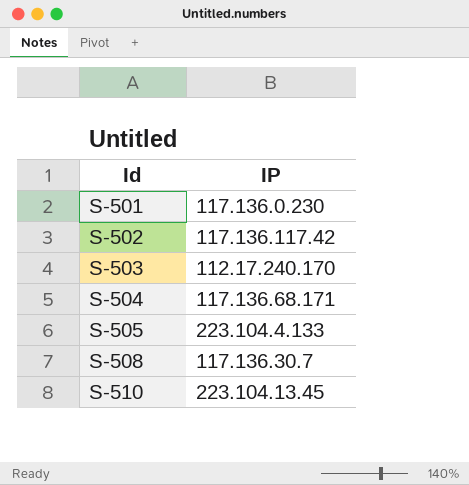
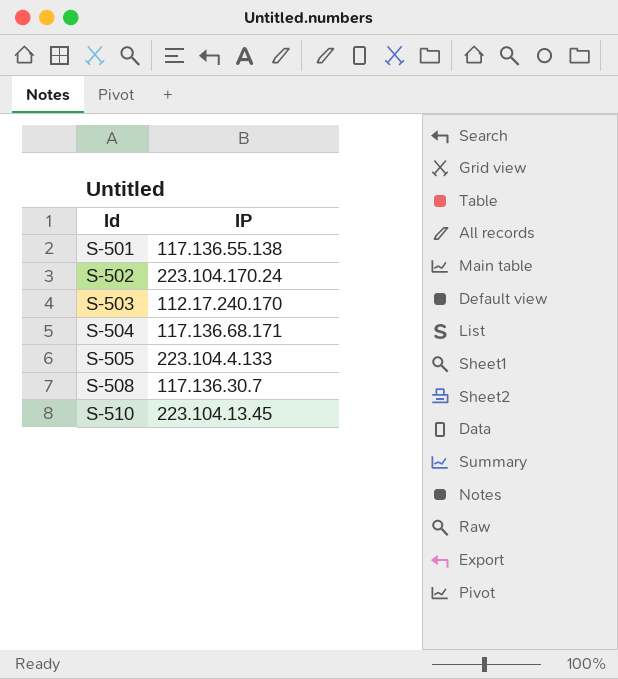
S-501 | IP: 117.136.0.230 -> 117.136.55.138
S-502 | IP: 117.136.117.42 -> 223.104.170.24

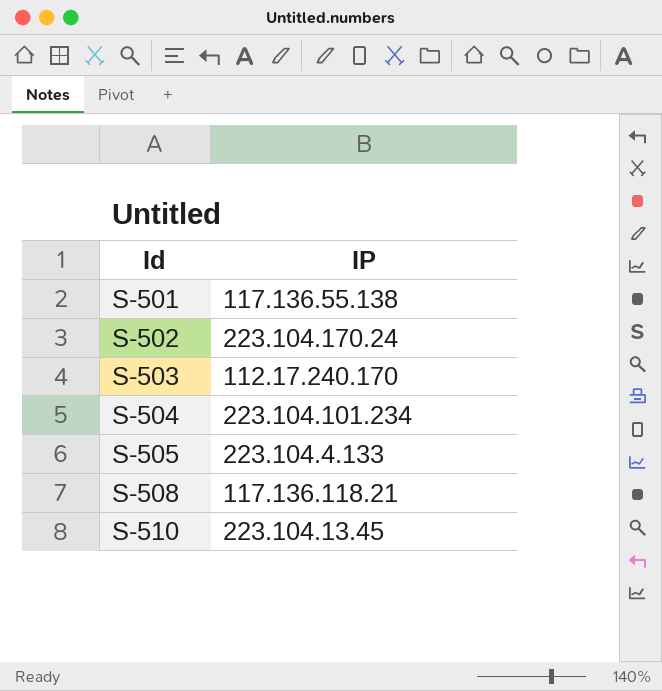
S-504 | IP: 117.136.68.171 -> 223.104.101.234
S-508 | IP: 117.136.30.7 -> 117.136.118.21

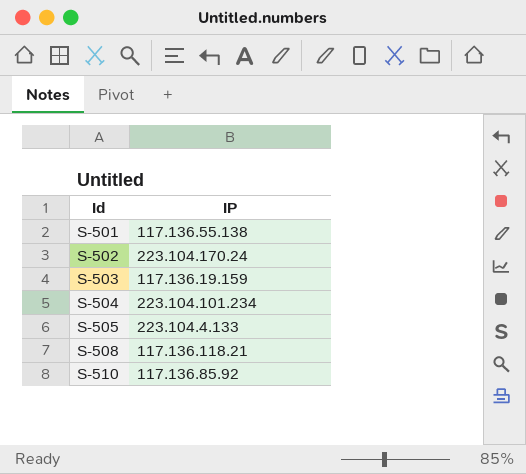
S-503 | IP: 112.17.240.170 -> 117.136.19.159
S-510 | IP: 223.104.13.45 -> 117.136.85.92

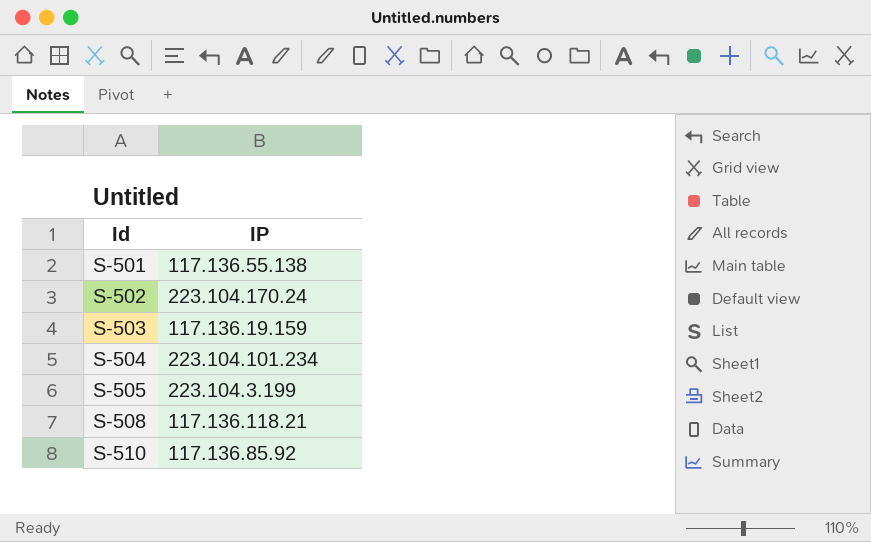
S-505 | IP: 223.104.4.133 -> 223.104.3.199

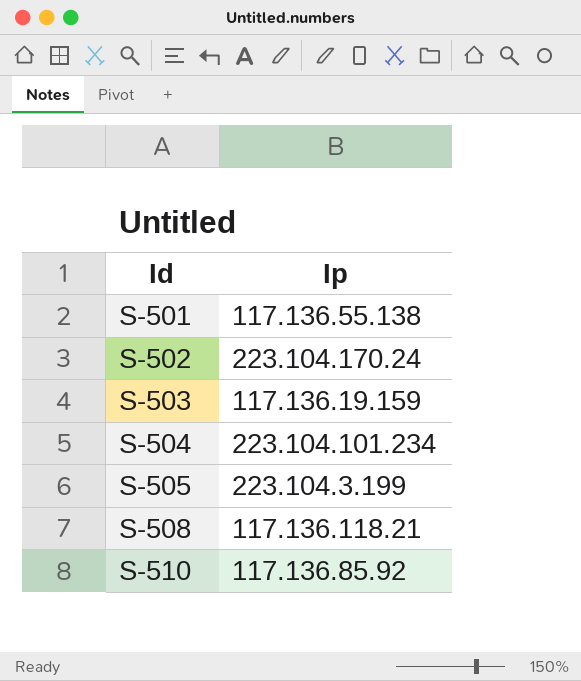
column name: IP -> Ip

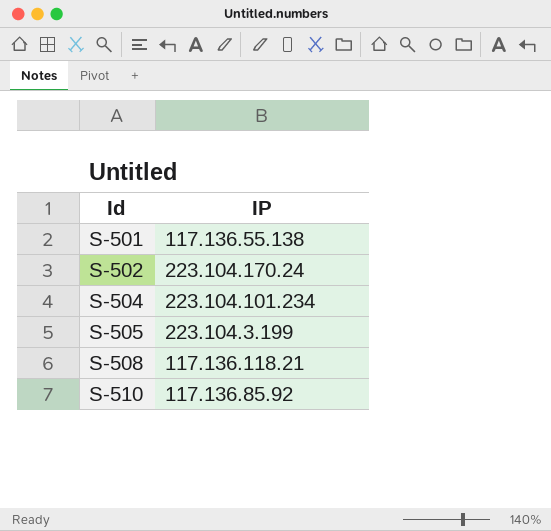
column name: Ip -> IP
row S-503: 117.136.19.159 -> none

